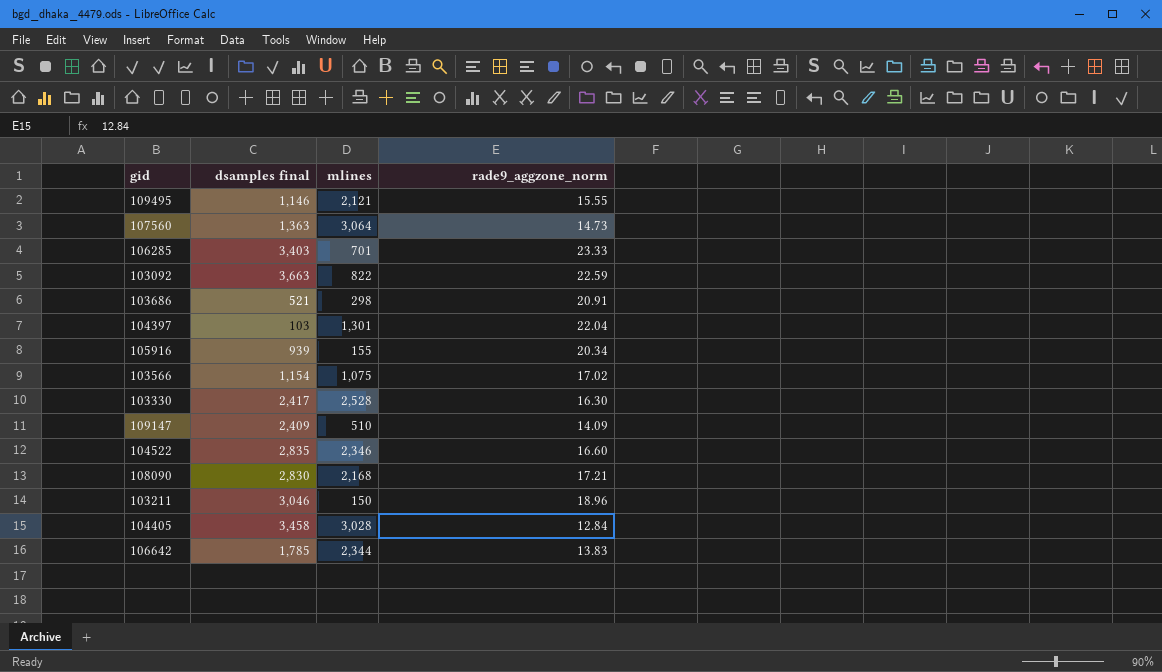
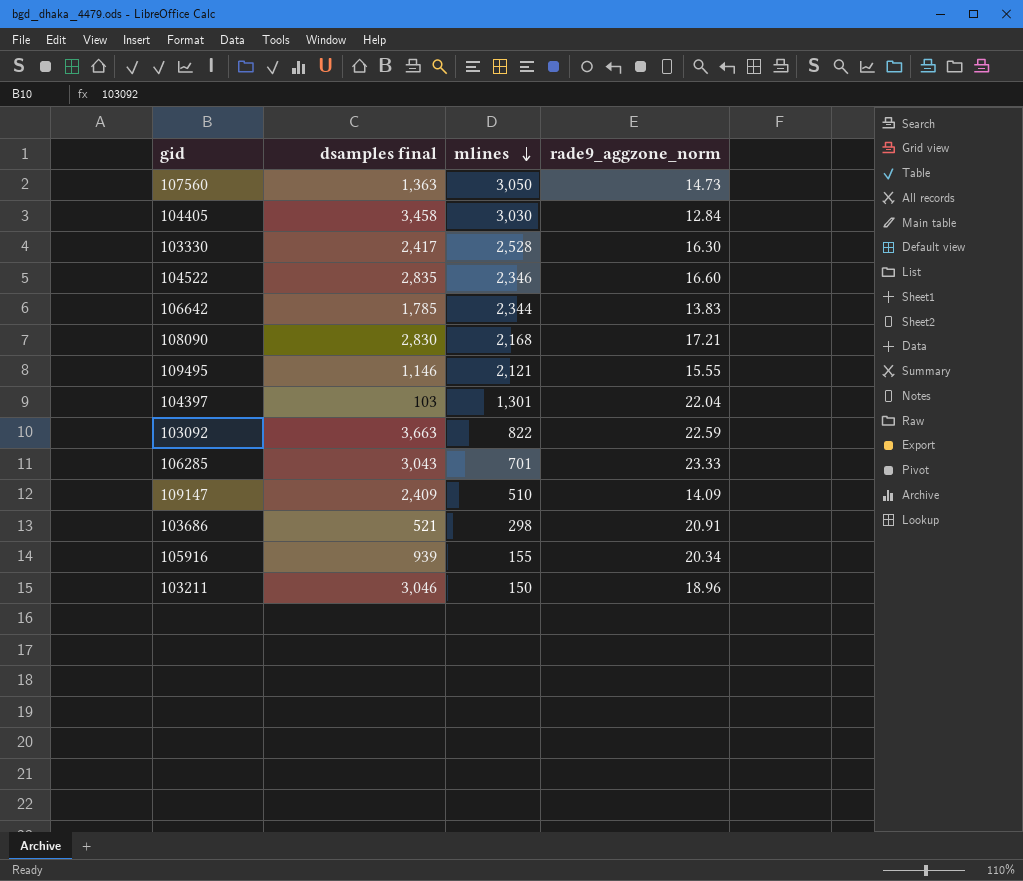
row order: none -> mlines descending
row 103566: 1,154 | 1,075 | 17.02 -> none
107560 | mlines: 3,064 -> 3,050
104405 | mlines: 3,028 -> 3,030
106285 | dsamples final: 3,403 -> 3,043

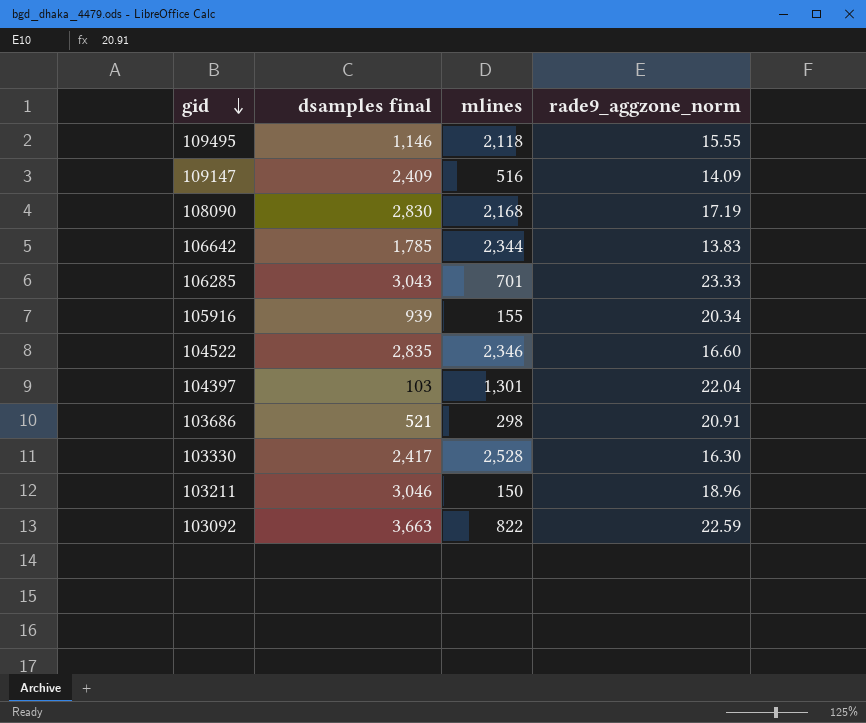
row order: mlines descending -> gid descending
row 107560: 1,363 | 3,050 | 14.73 -> none
row 104405: 3,458 | 3,030 | 12.84 -> none
109495 | mlines: 2,121 -> 2,118
109147 | mlines: 510 -> 516
108090 | rade9_aggzone_norm: 17.21 -> 17.19

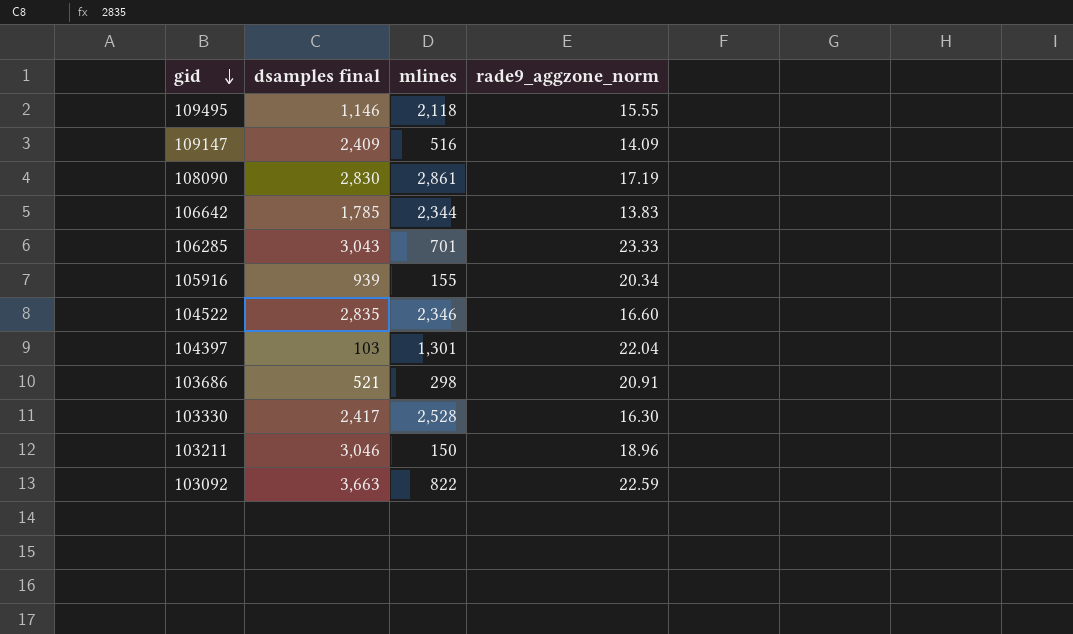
108090 | mlines: 2,168 -> 2,861

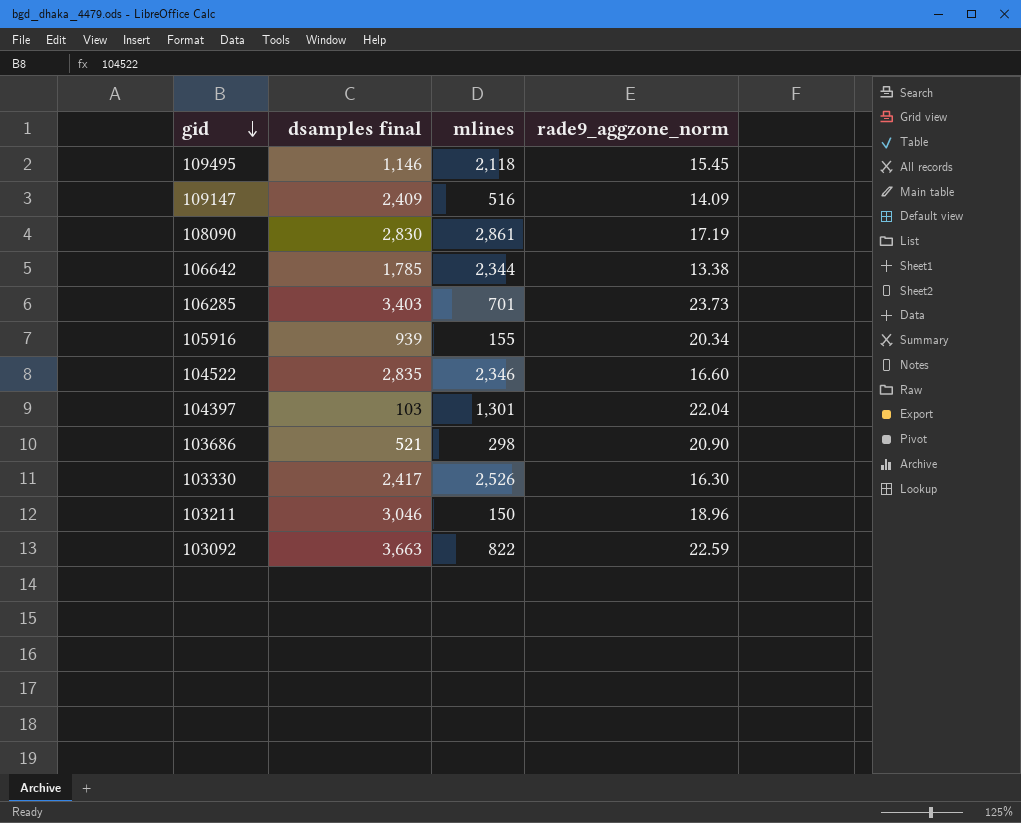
109495 | rade9_aggzone_norm: 15.55 -> 15.45
106642 | rade9_aggzone_norm: 13.83 -> 13.38
106285 | dsamples final: 3,043 -> 3,403
106285 | rade9_aggzone_norm: 23.33 -> 23.73
103686 | rade9_aggzone_norm: 20.91 -> 20.90
103330 | mlines: 2,528 -> 2,526

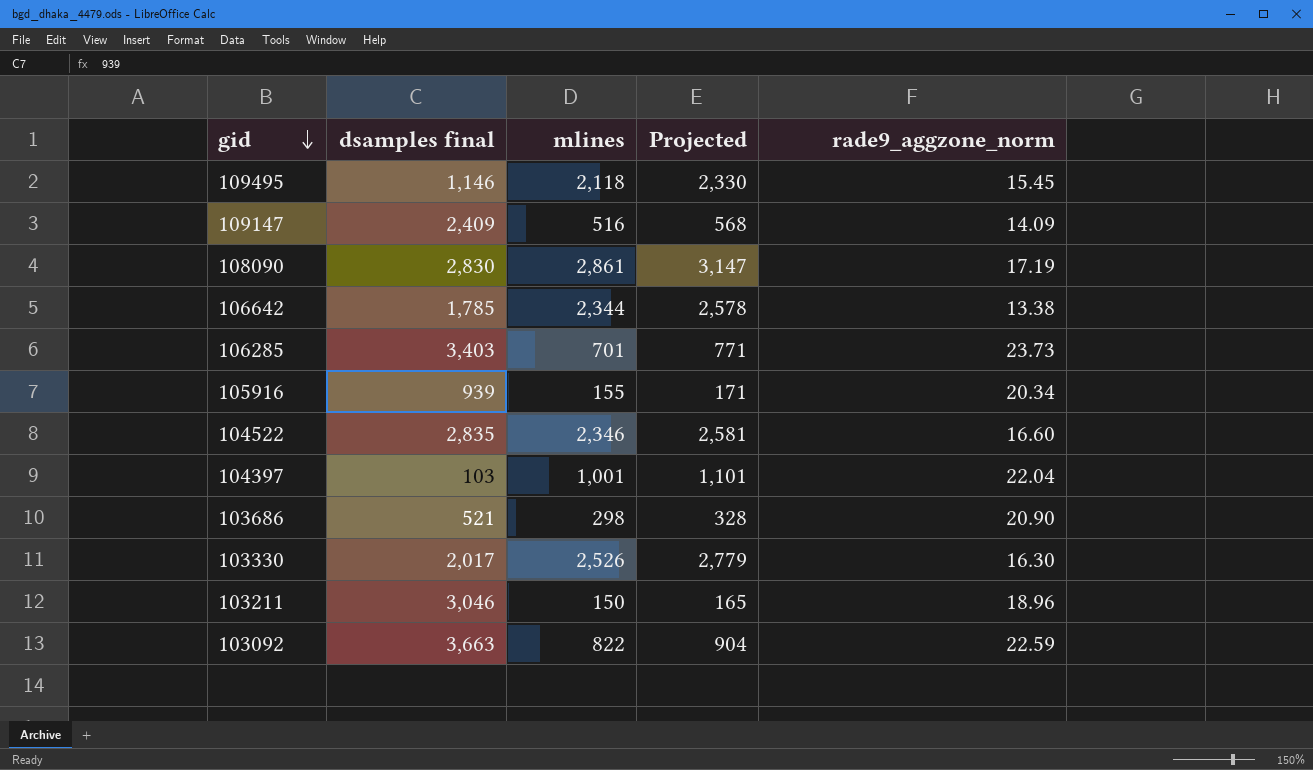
column Projected | formula: none -> [mlines] * 1.1
104397 | mlines: 1,301 -> 1,001
103330 | dsamples final: 2,417 -> 2,017

